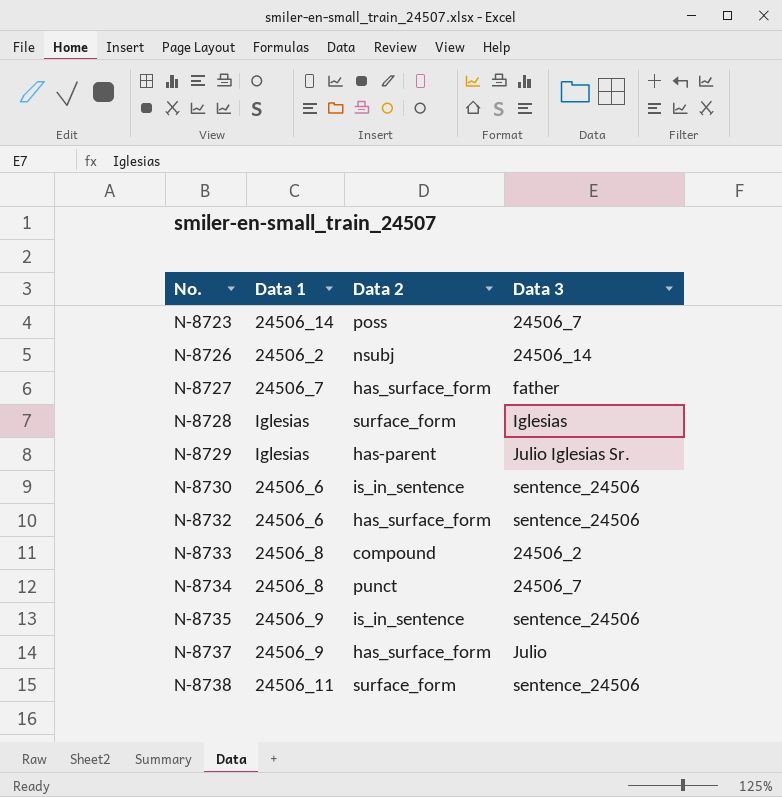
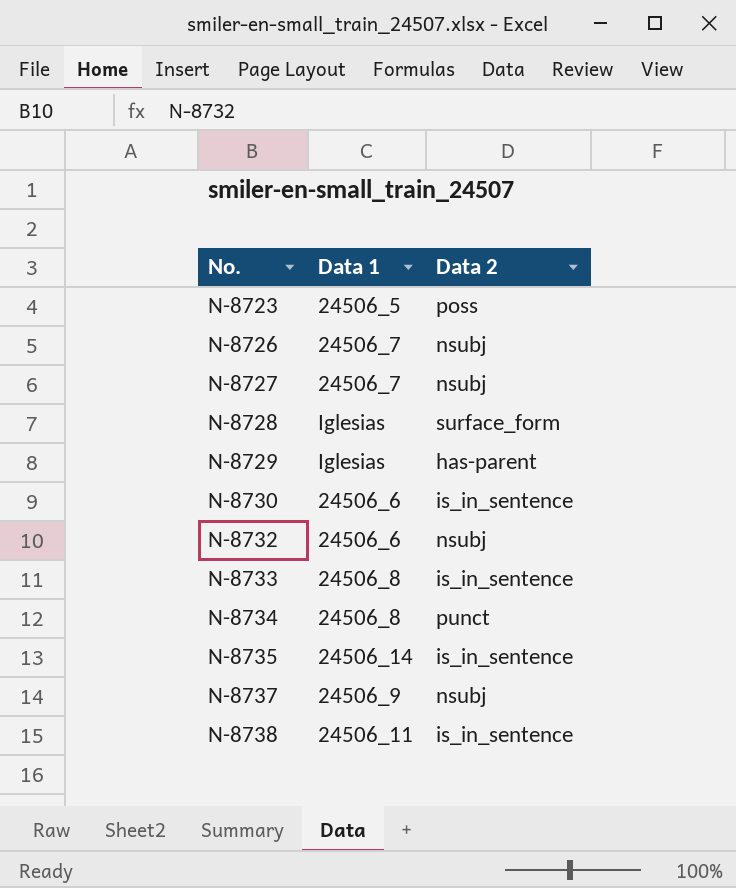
column Data 3 | position: 4 -> none
N-8723 | Data 1: 24506_14 -> 24506_5
N-8726 | Data 1: 24506_2 -> 24506_7
N-8727 | Data 2: has_surface_form -> nsubj
N-8732 | Data 2: has_surface_form -> nsubj
N-8733 | Data 2: compound -> is_in_sentence
N-8735 | Data 1: 24506_9 -> 24506_14
N-8737 | Data 2: has_surface_form -> nsubj
N-8738 | Data 2: surface_form -> is_in_sentence

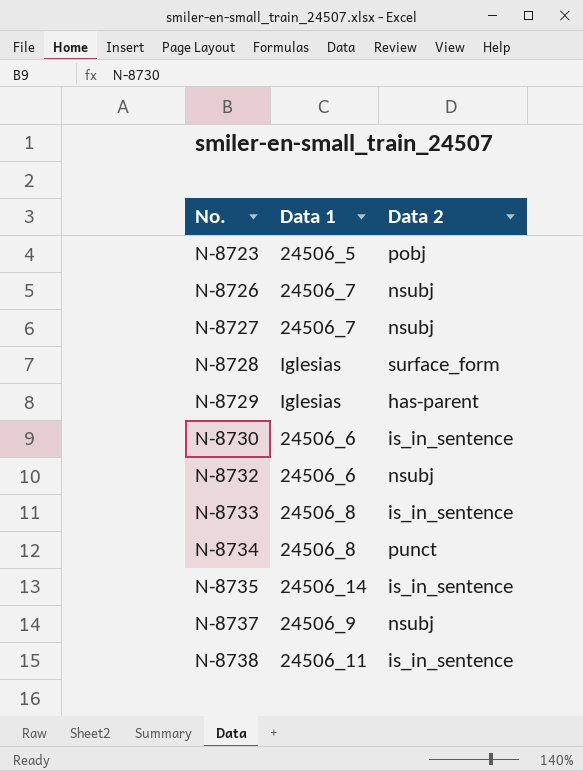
N-8723 | Data 2: poss -> pobj

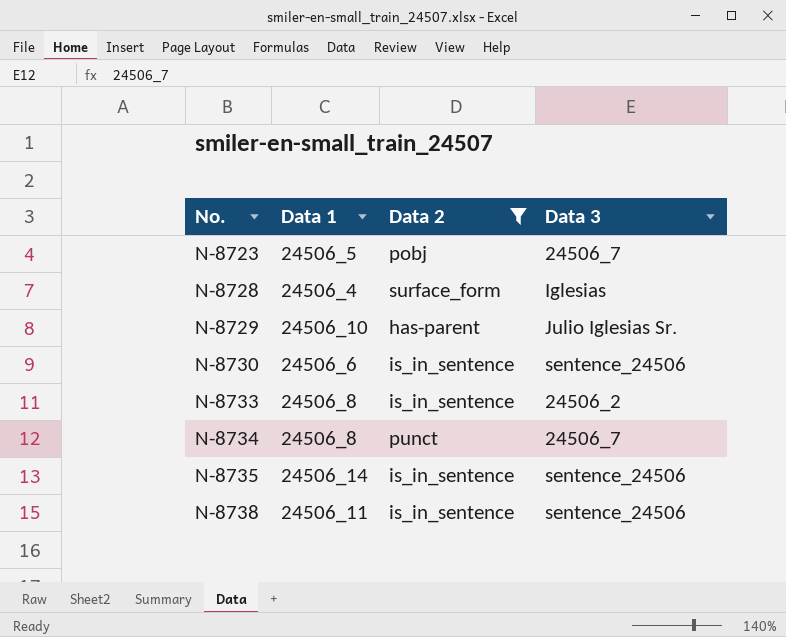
filter: none -> Data 2 != nsubj
column Data 3 | position: none -> 4
N-8728 | Data 1: Iglesias -> 24506_4
N-8729 | Data 1: Iglesias -> 24506_10

